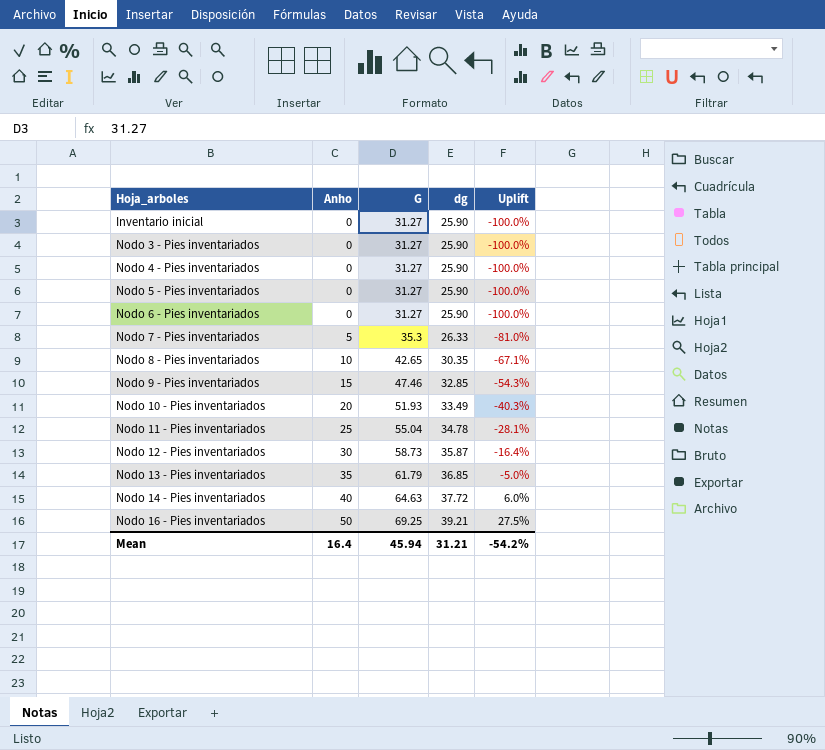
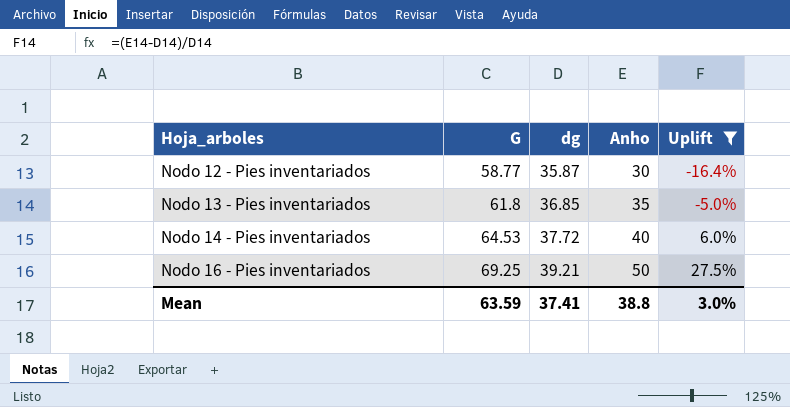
filter: none -> Uplift >= -16.4%
column Anho | position: 2 -> 4
Nodo 12 - Pies inventariados | G: 58.73 -> 58.77
Nodo 13 - Pies inventariados | G: 61.79 -> 61.8
Nodo 14 - Pies inventariados | G: 64.63 -> 64.53
Mean | G: 45.94 -> 63.59
Mean | dg: 31.21 -> 37.41
Mean | Anho: 16.4 -> 38.8
Mean | Uplift: -54.2% -> 3.0%

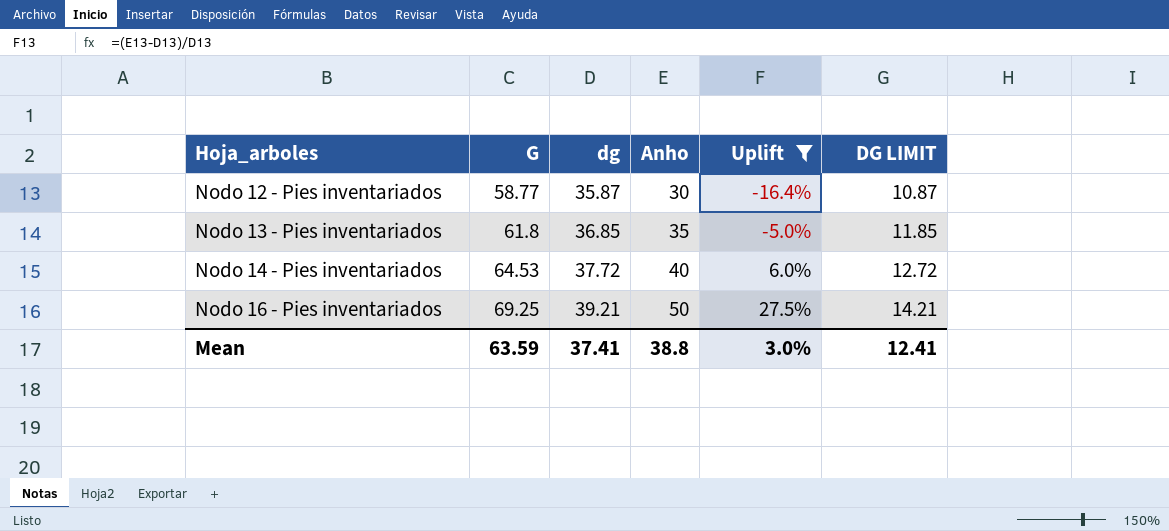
column DG LIMIT | formula: none -> [dg] - 25

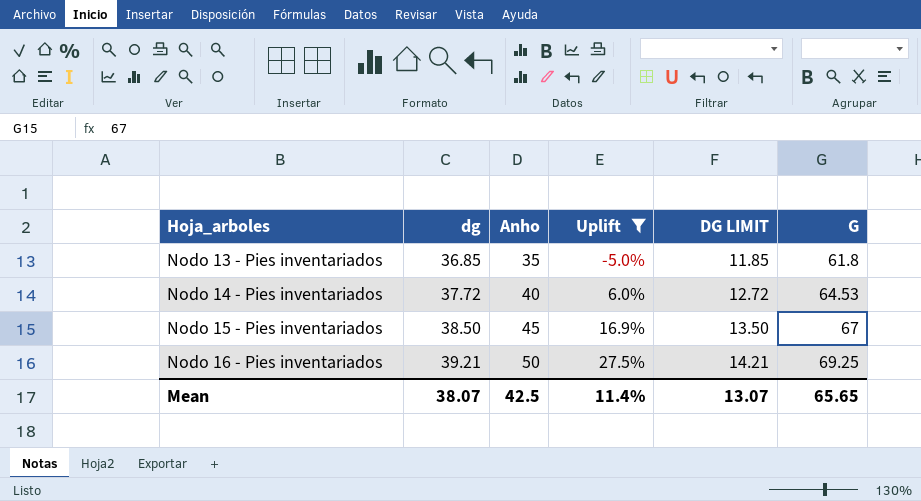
column G | position: 2 -> 6
row Nodo 12 - Pies inventariados: 58.77 | 35.87 | 30 | -16.4% | 10.87 -> none
row Nodo 15 - Pies inventariados: none -> 38.50 | 45 | 16.9% | 13.50 | 67
Mean | dg: 37.41 -> 38.07
Mean | Anho: 38.8 -> 42.5
Mean | Uplift: 3.0% -> 11.4%
Mean | DG LIMIT: 12.41 -> 13.07
Mean | G: 63.59 -> 65.65

